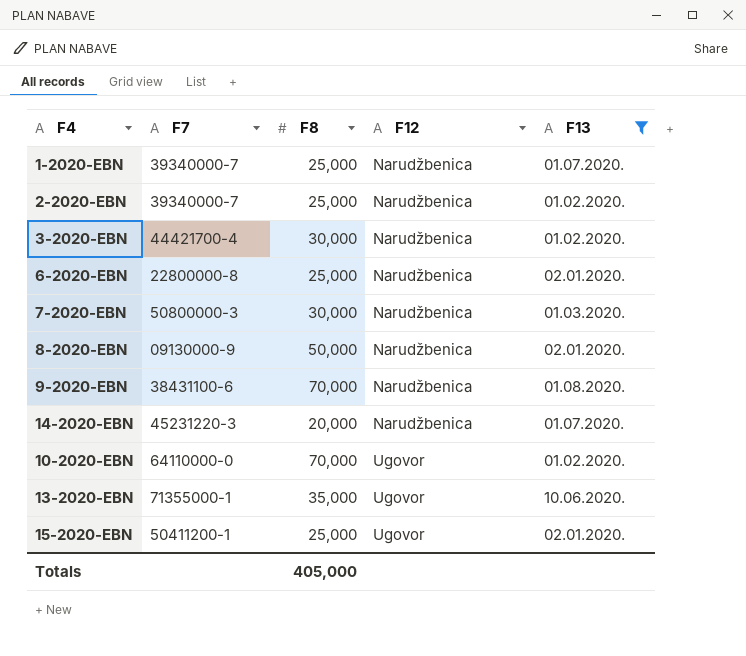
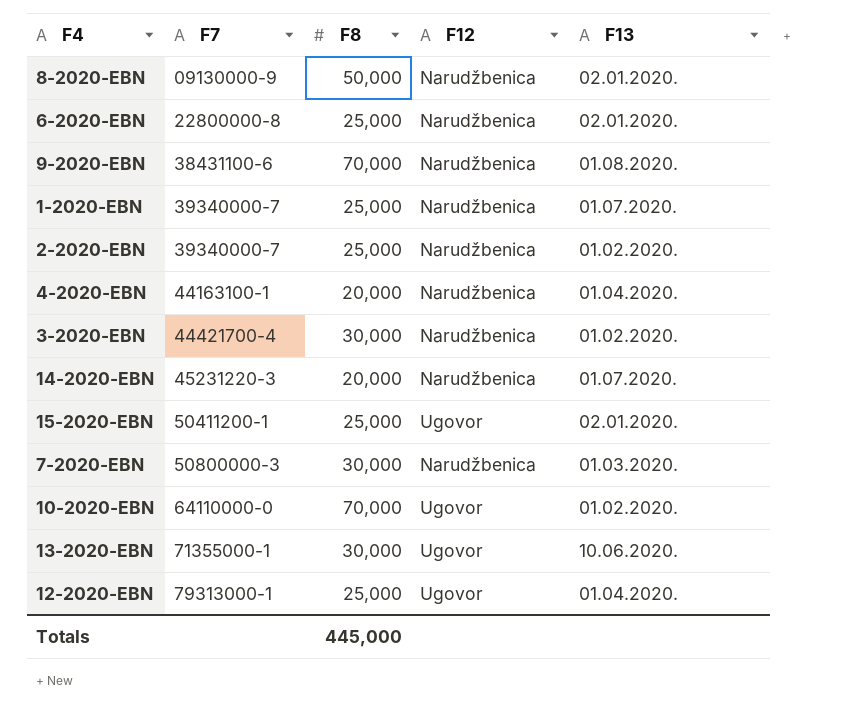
filter: F13 != 01.04.2020. -> none
row order: F12 ascending -> F7 ascending
13-2020-EBN | F8: 35,000 -> 30,000
Totals | F8: 405,000 -> 445,000

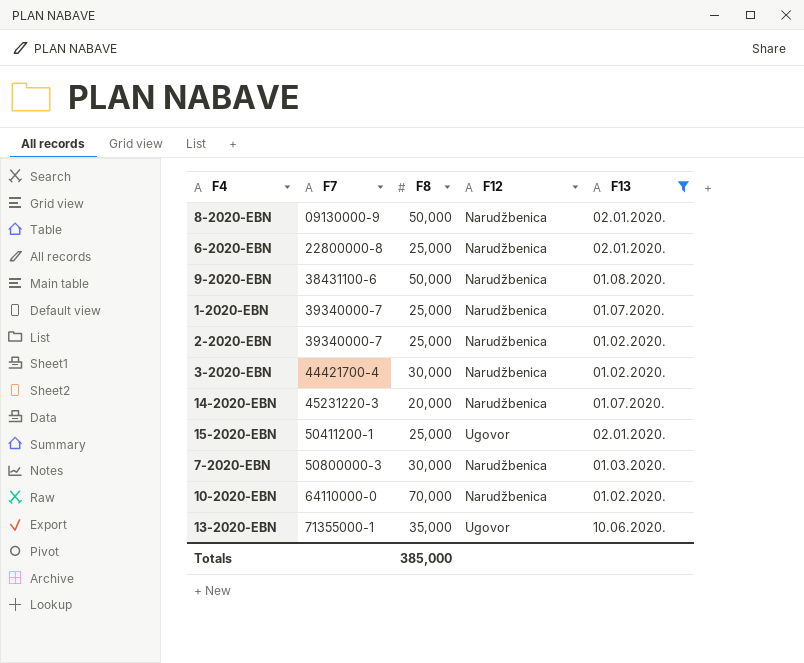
filter: none -> F13 != 01.04.2020.
9-2020-EBN | F8: 70,000 -> 50,000
10-2020-EBN | F12: Ugovor -> Narudžbenica
13-2020-EBN | F8: 30,000 -> 35,000
Totals | F8: 445,000 -> 385,000

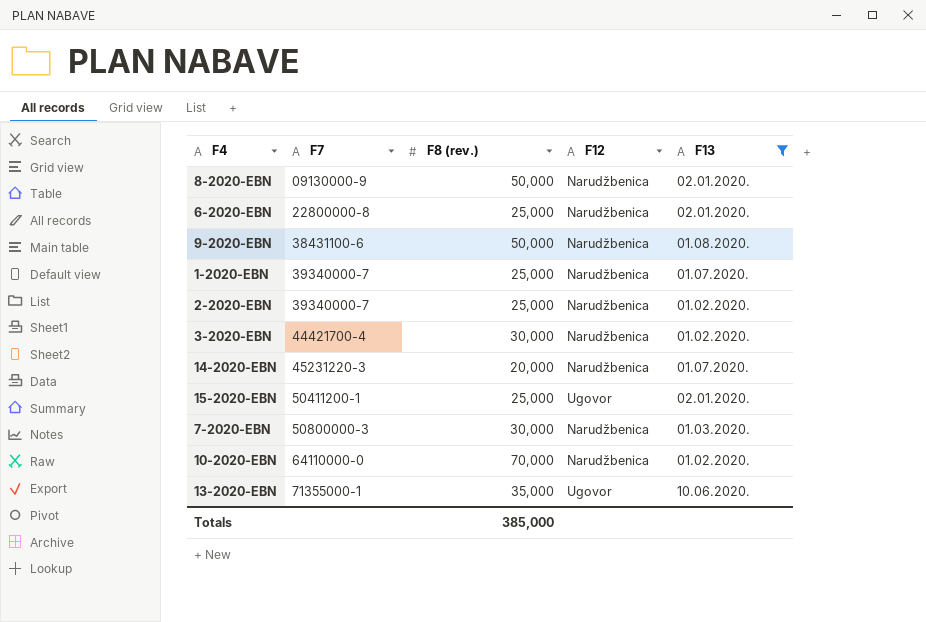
column name: F8 -> F8 (rev.)

